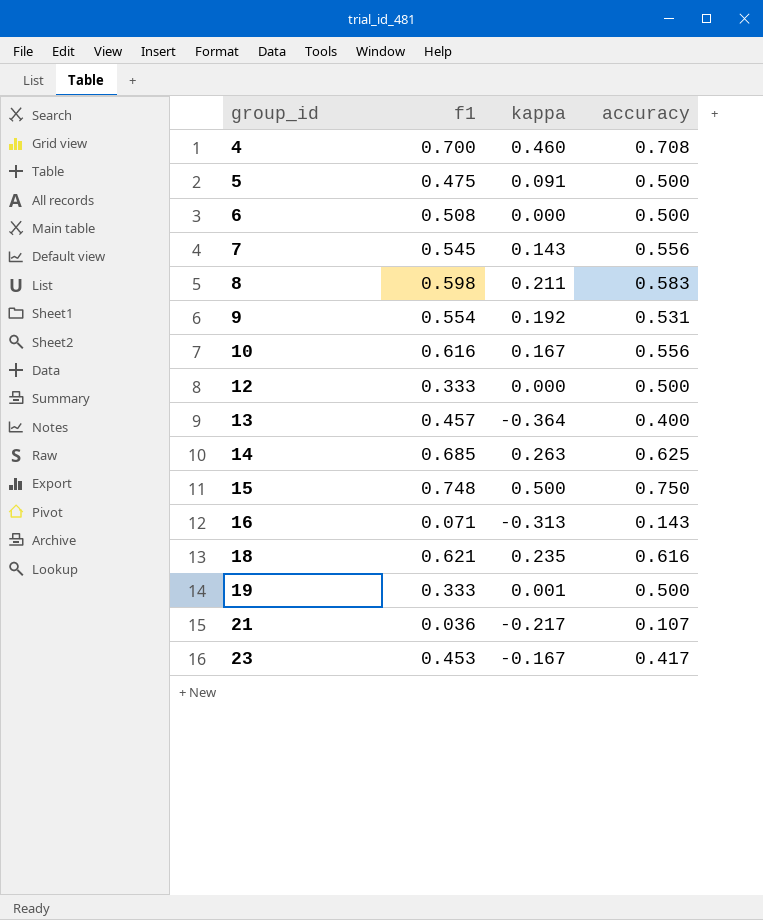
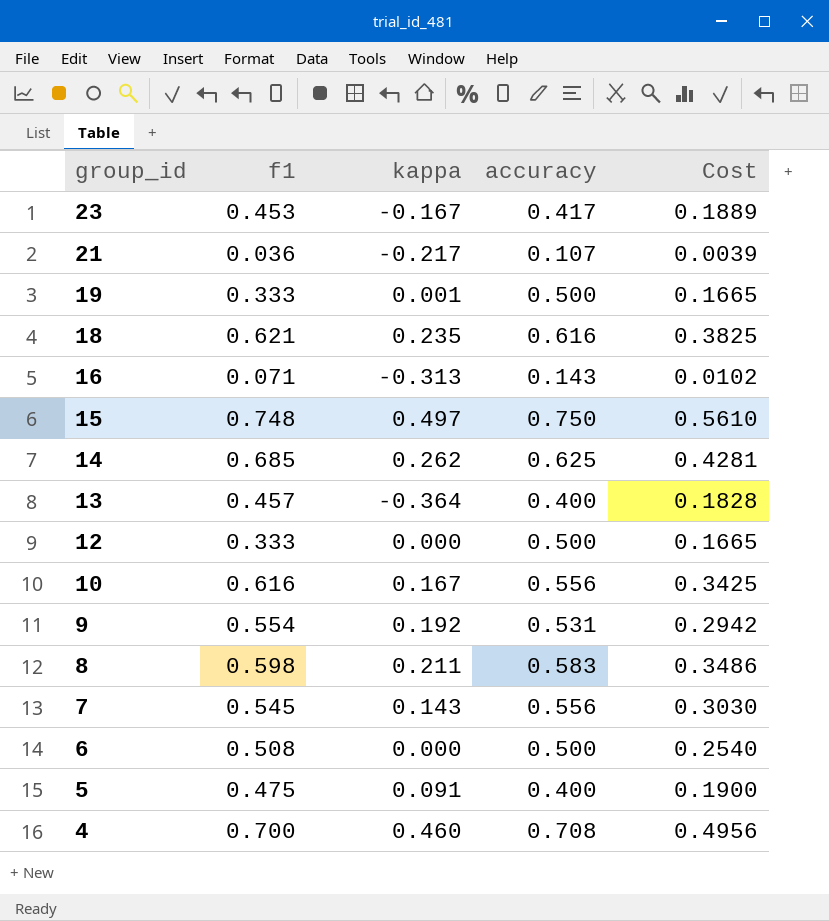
row order: group_id ascending -> group_id descending
column Cost | formula: none -> [f1] * [accuracy]
15 | kappa: 0.500 -> 0.497
14 | kappa: 0.263 -> 0.262
5 | accuracy: 0.500 -> 0.400

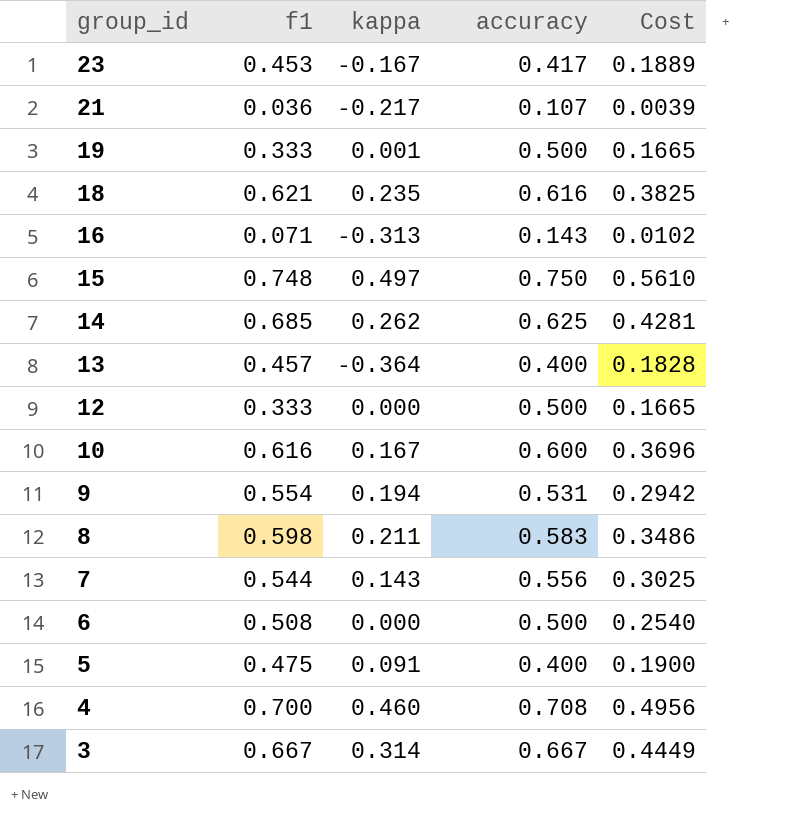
10 | accuracy: 0.556 -> 0.600
10 | Cost: 0.3425 -> 0.3696
9 | kappa: 0.192 -> 0.194
7 | f1: 0.545 -> 0.544
7 | Cost: 0.3030 -> 0.3025
row 3: none -> 0.667 | 0.314 | 0.667 | 0.4449

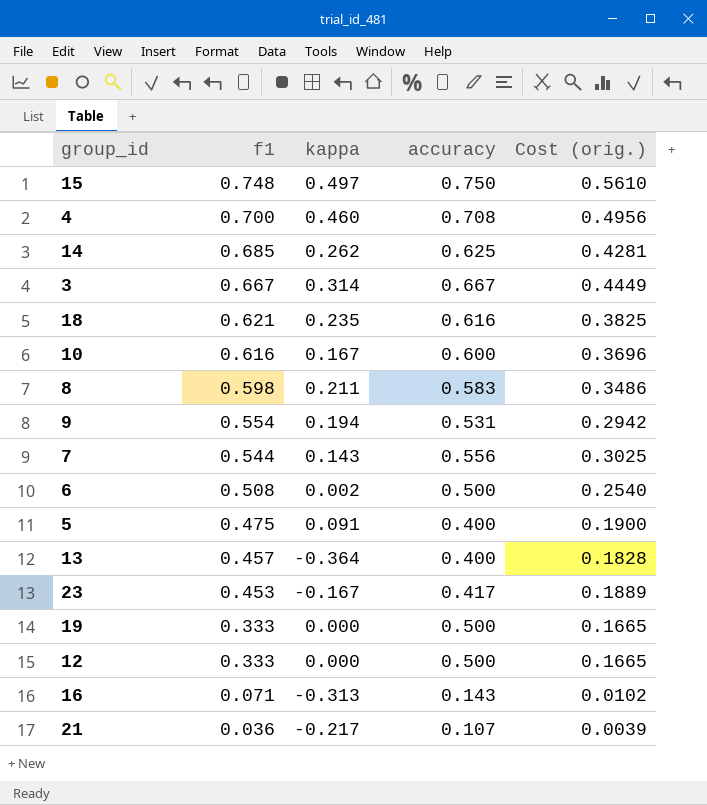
row order: group_id descending -> f1 descending
column name: Cost -> Cost (orig.)
6 | kappa: 0.000 -> 0.002
19 | kappa: 0.001 -> 0.000

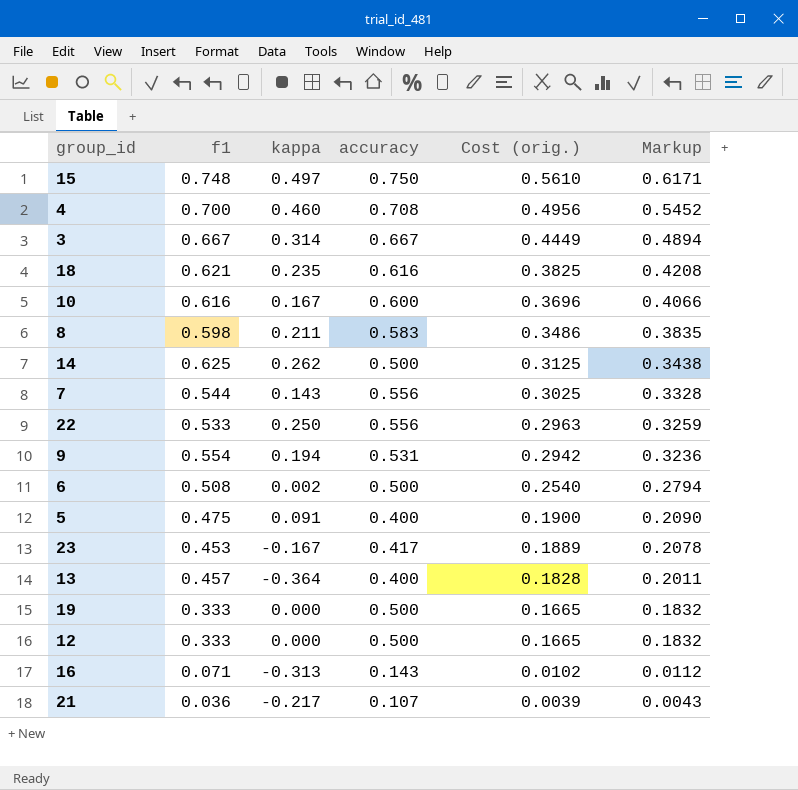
row order: f1 descending -> Cost (orig.) descending
column Markup | formula: none -> [Cost (orig.)] * 1.1
14 | f1: 0.685 -> 0.625
14 | accuracy: 0.625 -> 0.500
14 | Cost (orig.): 0.4281 -> 0.3125
row 22: none -> 0.533 | 0.250 | 0.556 | 0.2963 | 0.3259

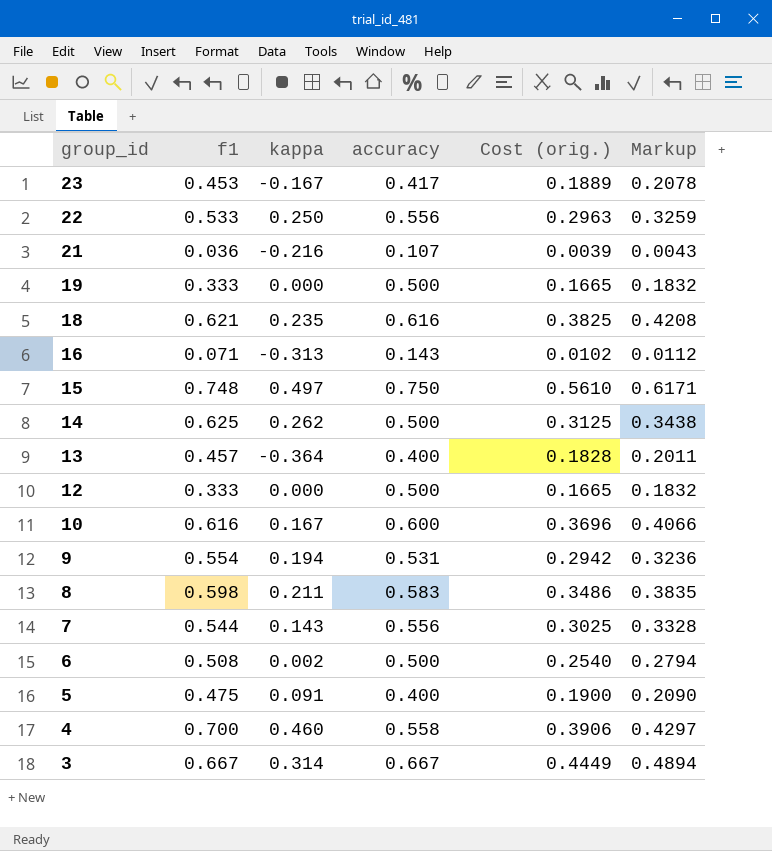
row order: Cost (orig.) descending -> group_id descending
21 | kappa: -0.217 -> -0.216
4 | accuracy: 0.708 -> 0.558
4 | Cost (orig.): 0.4956 -> 0.3906
4 | Markup: 0.5452 -> 0.4297

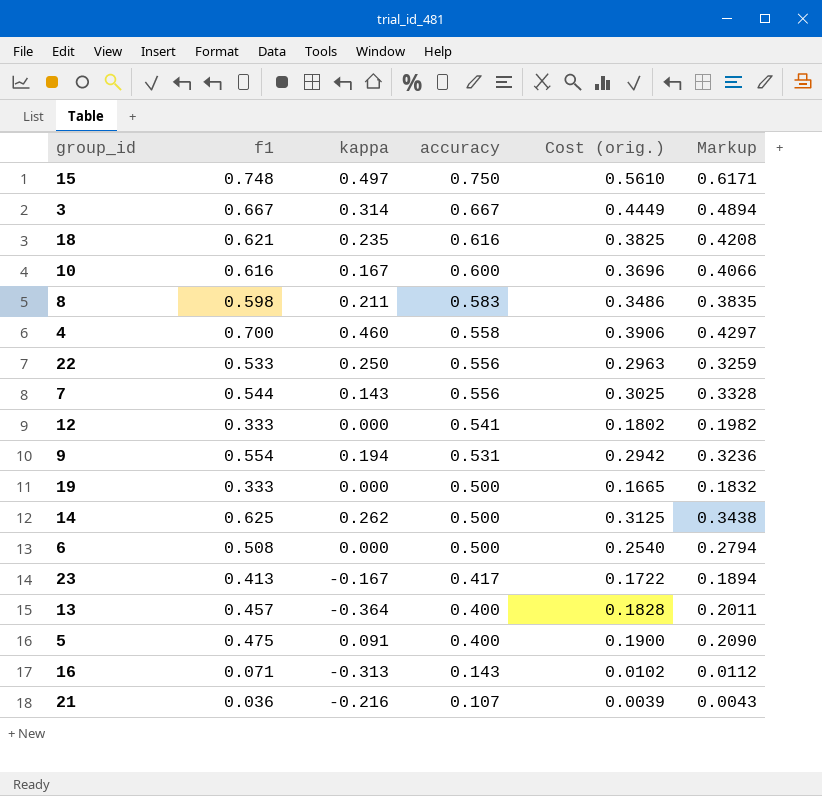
row order: group_id descending -> accuracy descending
12 | accuracy: 0.500 -> 0.541
12 | Cost (orig.): 0.1665 -> 0.1802
12 | Markup: 0.1832 -> 0.1982
6 | kappa: 0.002 -> 0.000
23 | f1: 0.453 -> 0.413
23 | Cost (orig.): 0.1889 -> 0.1722
23 | Markup: 0.2078 -> 0.1894

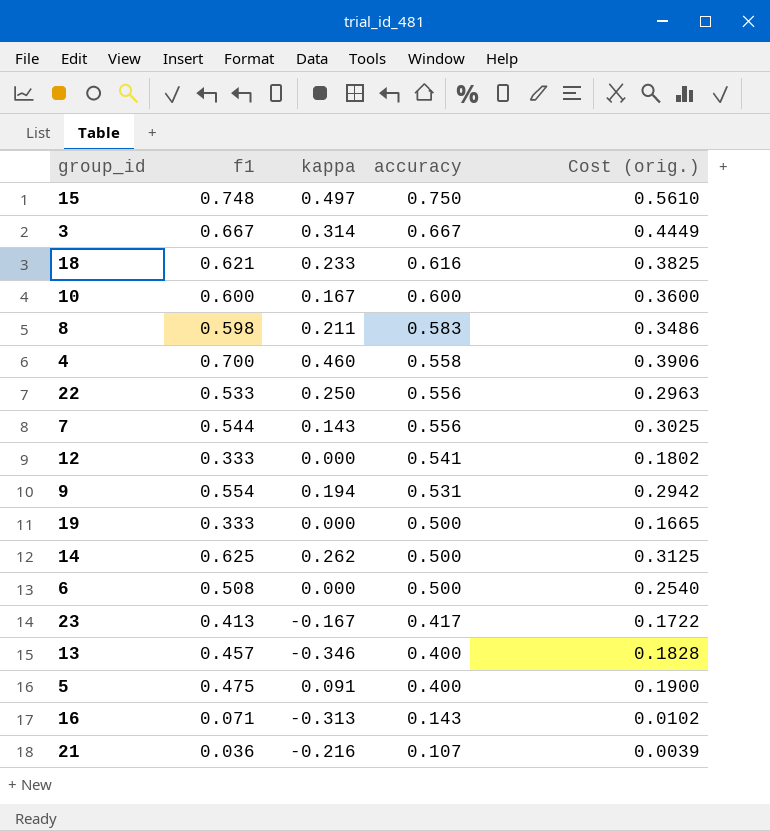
column Markup | formula: [Cost (orig.)] * 1.1 -> none
18 | kappa: 0.235 -> 0.233
10 | f1: 0.616 -> 0.600
10 | Cost (orig.): 0.3696 -> 0.3600
13 | kappa: -0.364 -> -0.346

